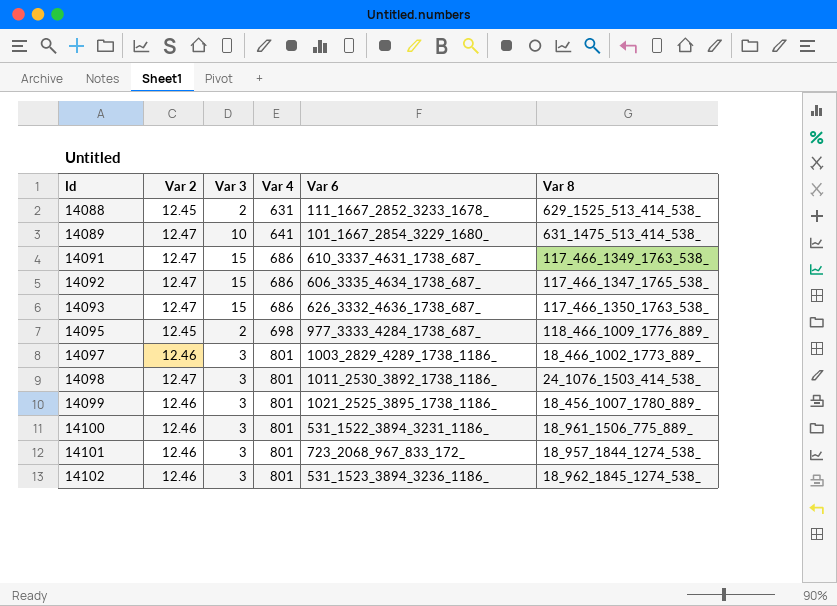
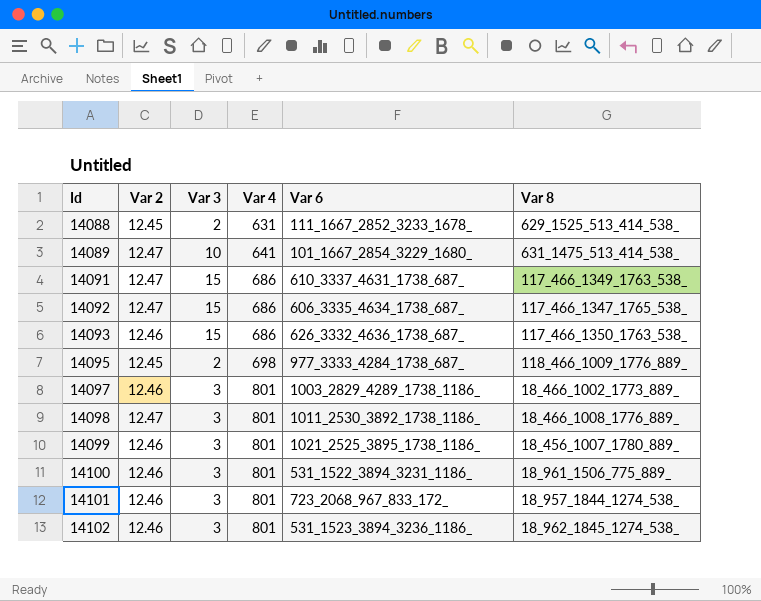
14093 | Var 2: 12.47 -> 12.46
14098 | Var 8: 24_1076_1503_414_538_ -> 18_466_1008_1776_889_

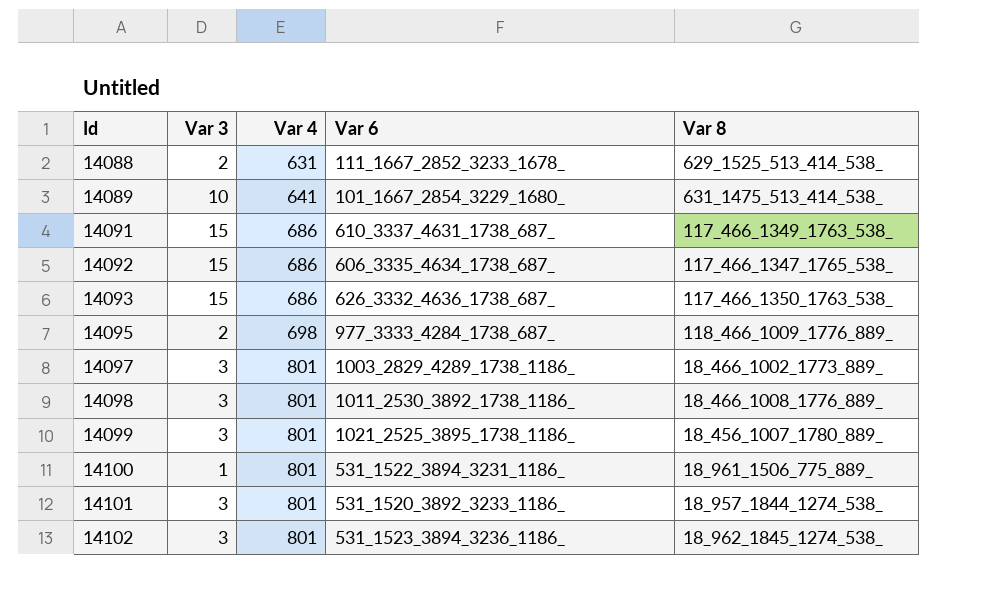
column Var 2 | position: 2 -> none
14100 | Var 3: 3 -> 1
14101 | Var 6: 723_2068_967_833_172_ -> 531_1520_3892_3233_1186_

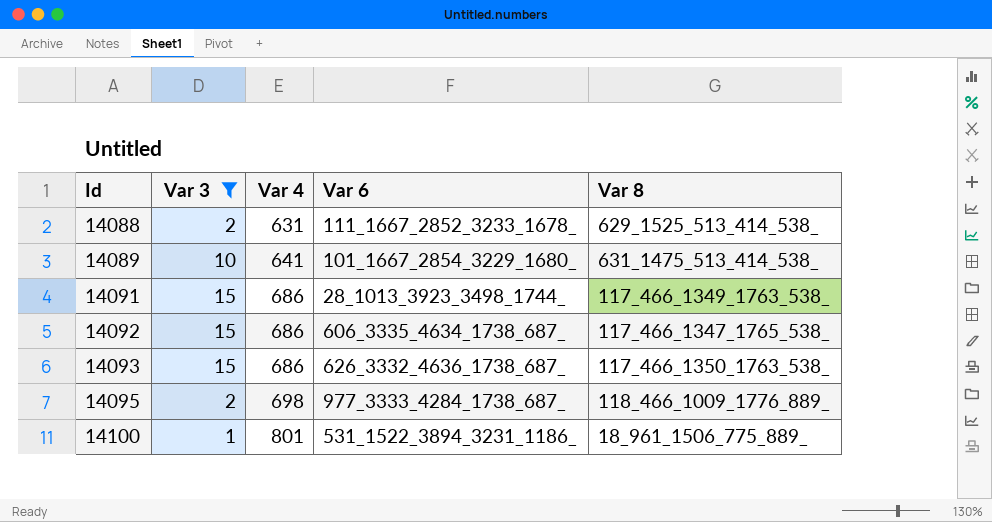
filter: none -> Var 3 != 3
14091 | Var 6: 610_3337_4631_1738_687_ -> 28_1013_3923_3498_1744_

